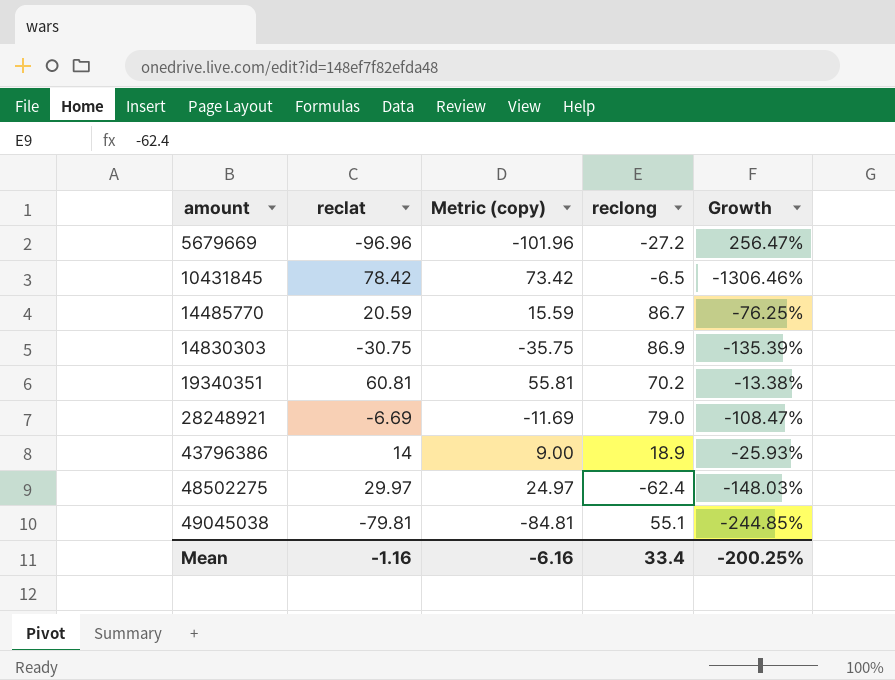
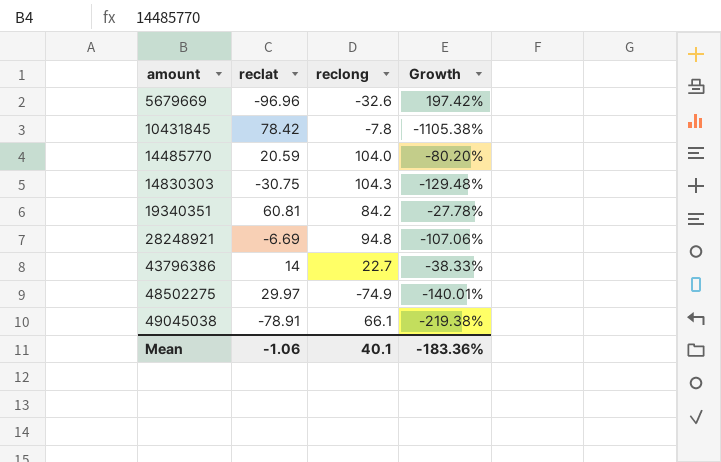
column Metric (copy) | formula: [reclat] - 5 -> none
5679669 | reclong: -27.2 -> -32.6
5679669 | Growth: 256.47% -> 197.42%
10431845 | reclong: -6.5 -> -7.8
10431845 | Growth: -1306.46% -> -1105.38%
14485770 | reclong: 86.7 -> 104.0
14485770 | Growth: -76.25% -> -80.20%
14830303 | reclong: 86.9 -> 104.3
14830303 | Growth: -135.39% -> -129.48%
19340351 | reclong: 70.2 -> 84.2
19340351 | Growth: -13.38% -> -27.78%
28248921 | reclong: 79.0 -> 94.8
28248921 | Growth: -108.47% -> -107.06%
43796386 | reclong: 18.9 -> 22.7
43796386 | Growth: -25.93% -> -38.33%
48502275 | reclong: -62.4 -> -74.9
48502275 | Growth: -148.03% -> -140.01%
49045038 | reclat: -79.81 -> -78.91
49045038 | reclong: 55.1 -> 66.1
49045038 | Growth: -244.85% -> -219.38%
Mean | reclat: -1.16 -> -1.06
Mean | reclong: 33.4 -> 40.1
Mean | Growth: -200.25% -> -183.36%

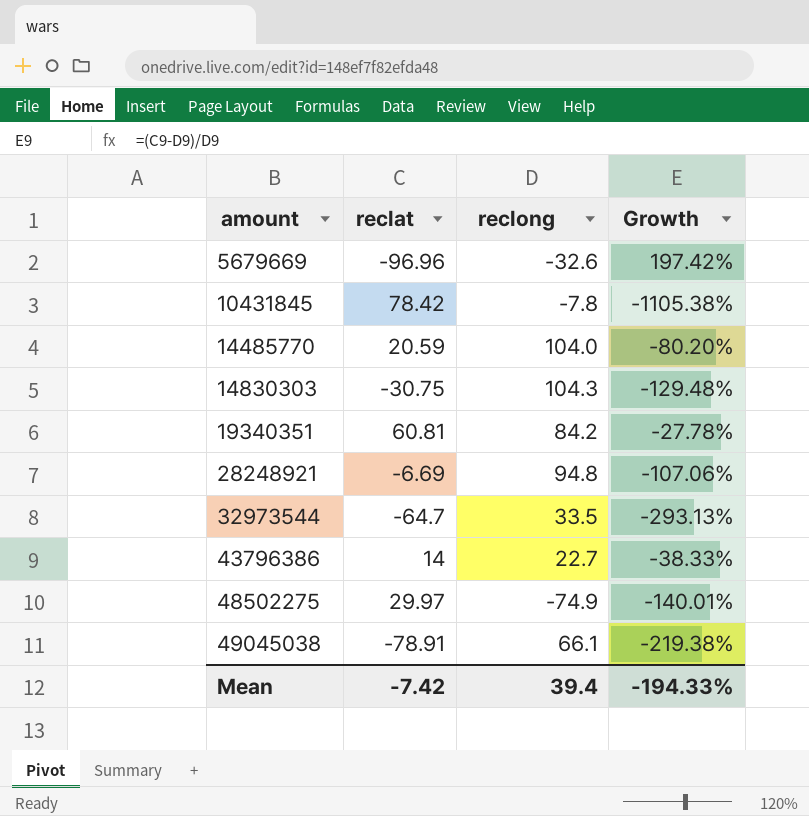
row 32973544: none -> -64.7 | 33.5 | -293.13%
Mean | reclat: -1.06 -> -7.42
Mean | reclong: 40.1 -> 39.4
Mean | Growth: -183.36% -> -194.33%

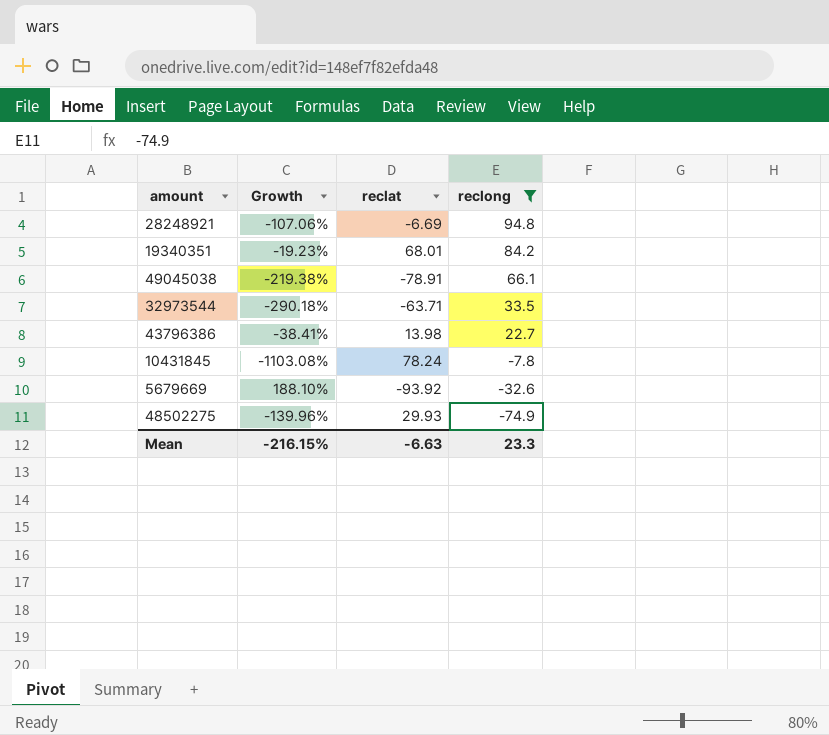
filter: none -> reclong <= 94.8
row order: amount ascending -> reclong descending
column Growth | position: 4 -> 2
19340351 | Growth: -27.78% -> -19.23%
19340351 | reclat: 60.81 -> 68.01
32973544 | Growth: -293.13% -> -290.18%
32973544 | reclat: -64.7 -> -63.71
43796386 | Growth: -38.33% -> -38.41%
43796386 | reclat: 14 -> 13.98
10431845 | Growth: -1105.38% -> -1103.08%
10431845 | reclat: 78.42 -> 78.24
5679669 | Growth: 197.42% -> 188.10%
5679669 | reclat: -96.96 -> -93.92
48502275 | Growth: -140.01% -> -139.96%
48502275 | reclat: 29.97 -> 29.93
Mean | Growth: -194.33% -> -216.15%
Mean | reclat: -7.42 -> -6.63
Mean | reclong: 39.4 -> 23.3

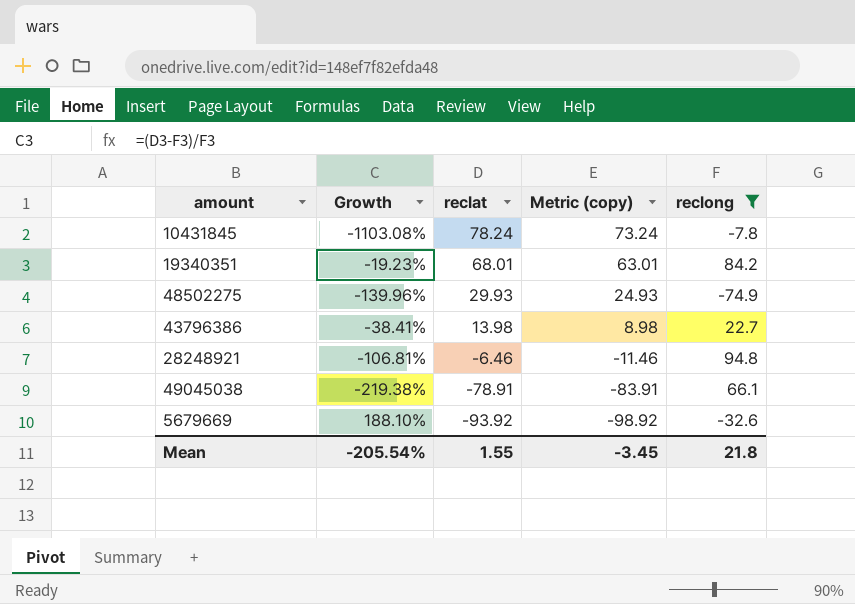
row order: reclong descending -> reclat descending
column Metric (copy) | formula: none -> [reclat] - 5
row 32973544: -290.18% | -63.71 | 33.5 -> none
28248921 | Growth: -107.06% -> -106.81%
28248921 | reclat: -6.69 -> -6.46
Mean | Growth: -216.15% -> -205.54%
Mean | reclat: -6.63 -> 1.55
Mean | reclong: 23.3 -> 21.8

